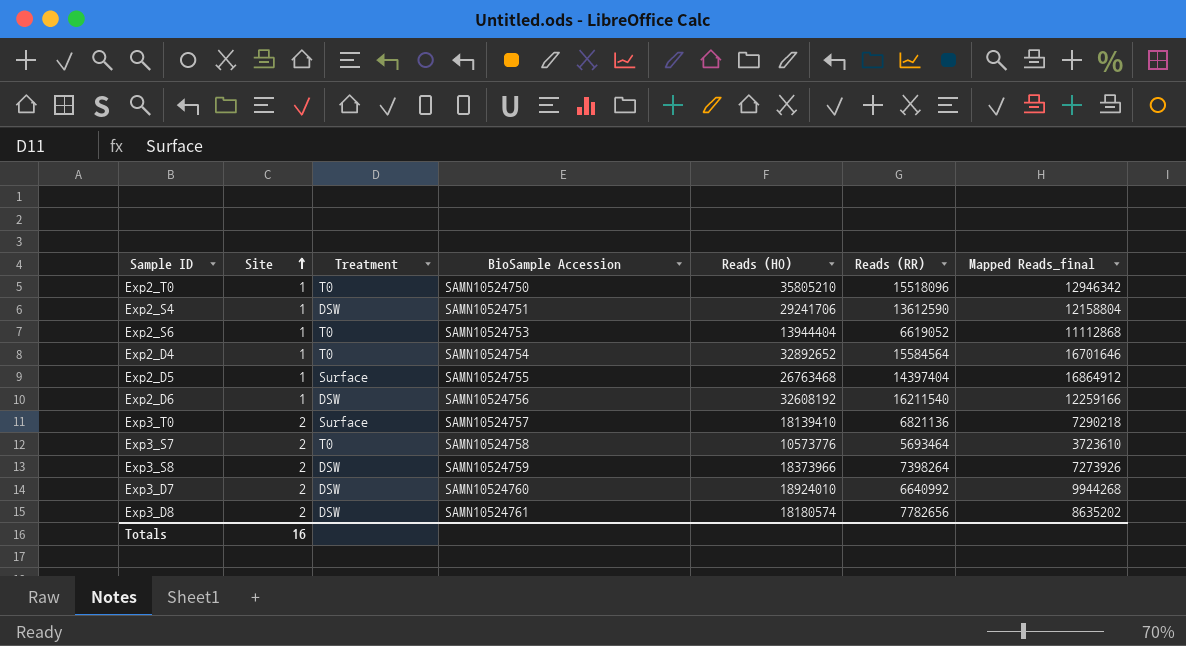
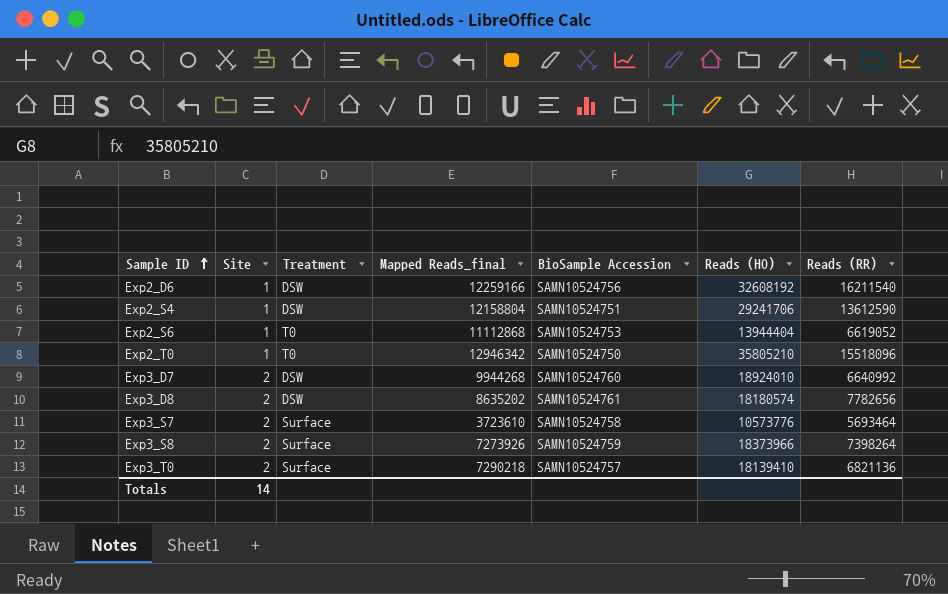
row order: Site ascending -> Sample ID ascending
column Mapped Reads_final | position: 7 -> 4
row Exp2_D4: 1 | T0 | SAMN10524754 | 32892652 | 15584564 | 16701646 -> none
row Exp2_D5: 1 | Surface | SAMN10524755 | 26763468 | 14397404 | 16864912 -> none
Exp3_S7 | Treatment: T0 -> Surface
Exp3_S8 | Treatment: DSW -> Surface
Totals | Site: 16 -> 14

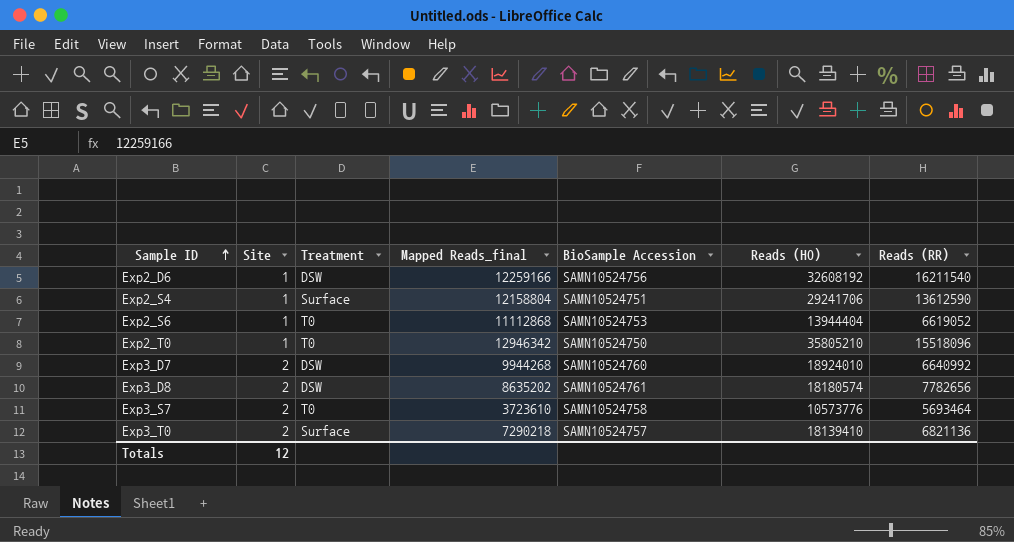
row Exp3_S8: 2 | Surface | 7273926 | SAMN10524759 | 18373966 | 7398264 -> none
Exp2_S4 | Treatment: DSW -> Surface
Exp3_S7 | Treatment: Surface -> T0
Totals | Site: 14 -> 12

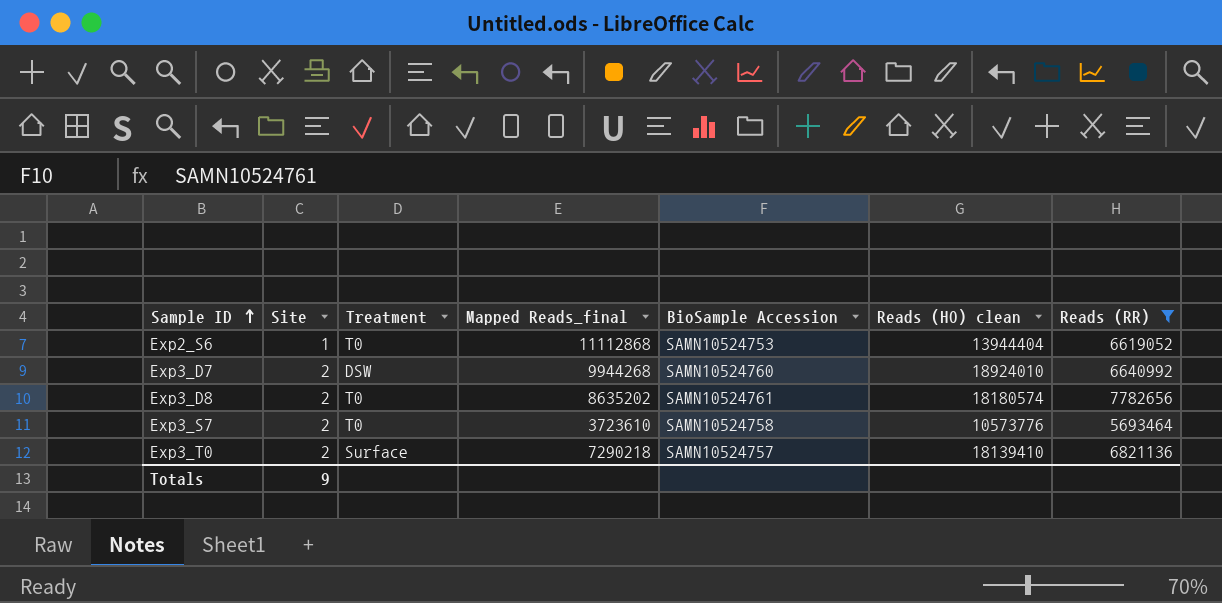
filter: none -> Reads (RR) <= 7782656
column name: Reads (HO) -> Reads (HO) clean
Exp3_D8 | Treatment: DSW -> T0
Totals | Site: 12 -> 9

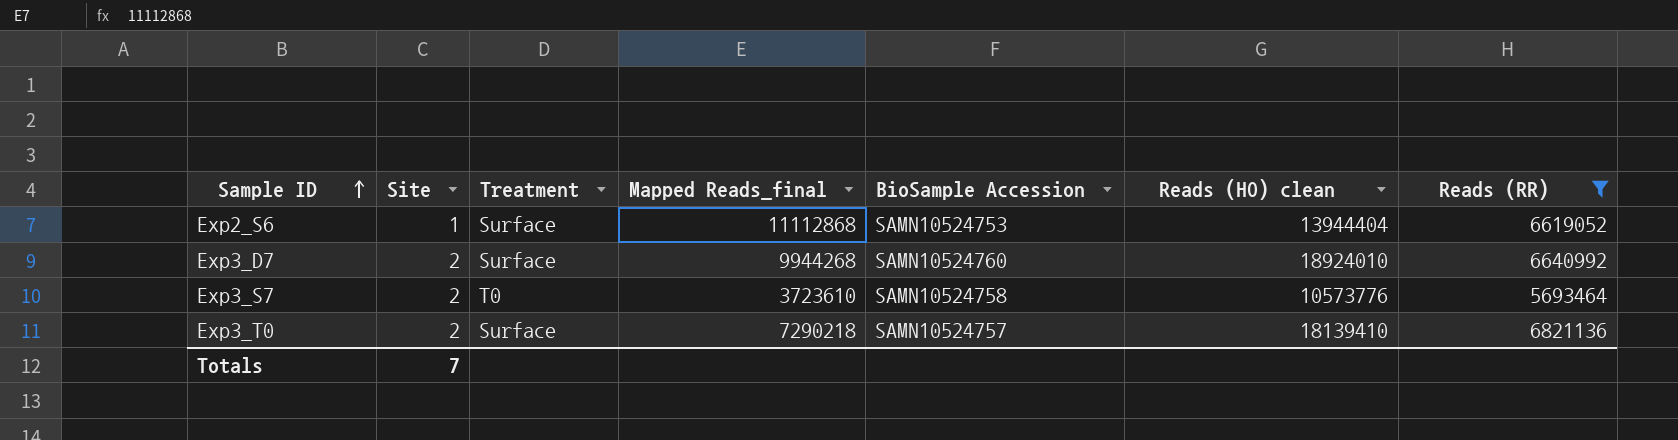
row Exp3_D8: 2 | T0 | 8635202 | SAMN10524761 | 18180574 | 7782656 -> none
Exp2_S6 | Treatment: T0 -> Surface
Exp3_D7 | Treatment: DSW -> Surface
Totals | Site: 9 -> 7

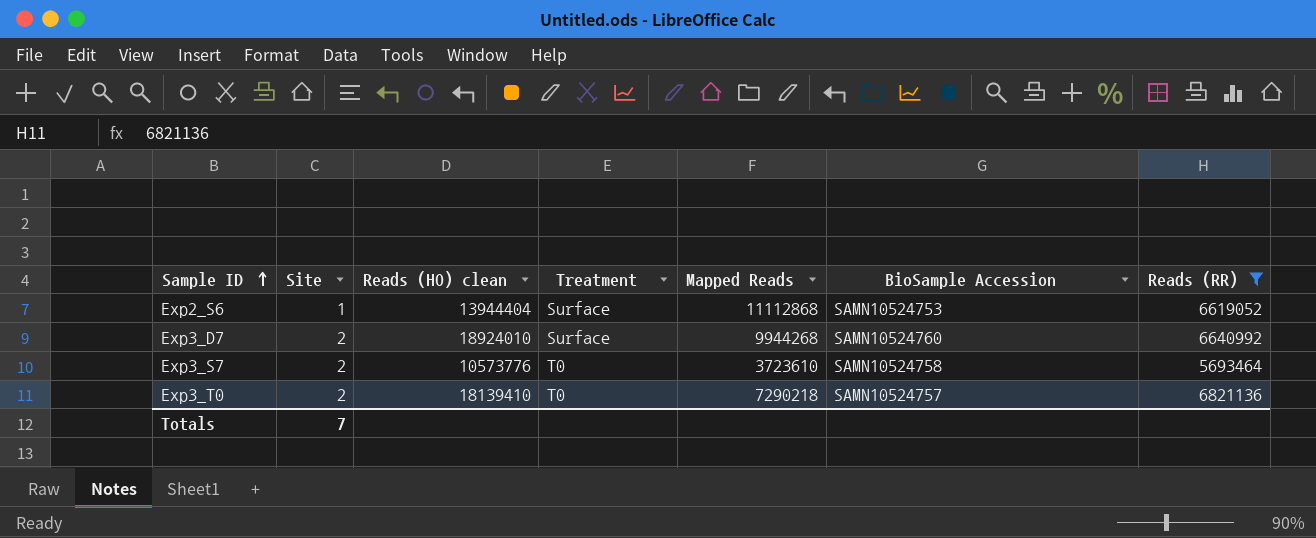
column Reads (HO) clean | position: 6 -> 3
column name: Mapped Reads_final -> Mapped Reads
Exp3_T0 | Treatment: Surface -> T0

